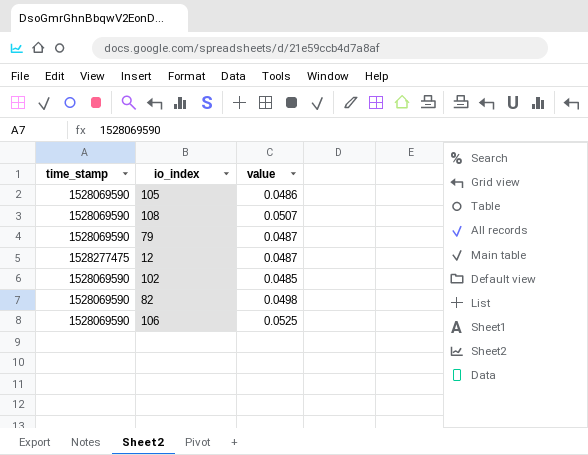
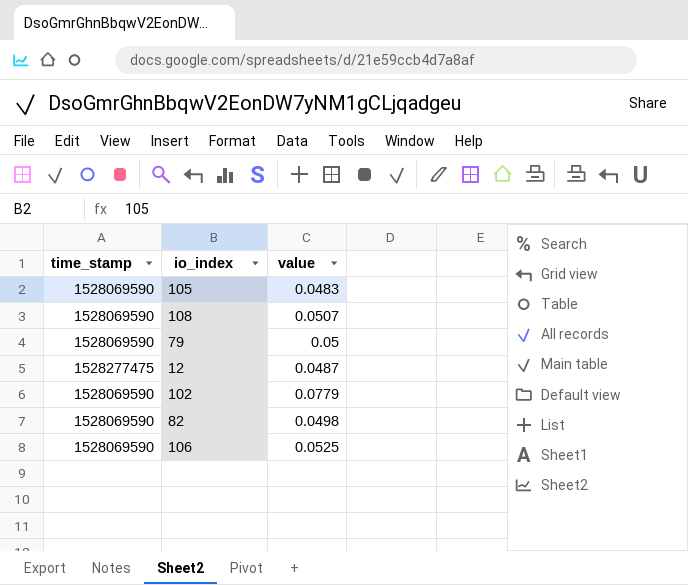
105 | value: 0.0486 -> 0.0483
79 | value: 0.0487 -> 0.05
102 | value: 0.0485 -> 0.0779

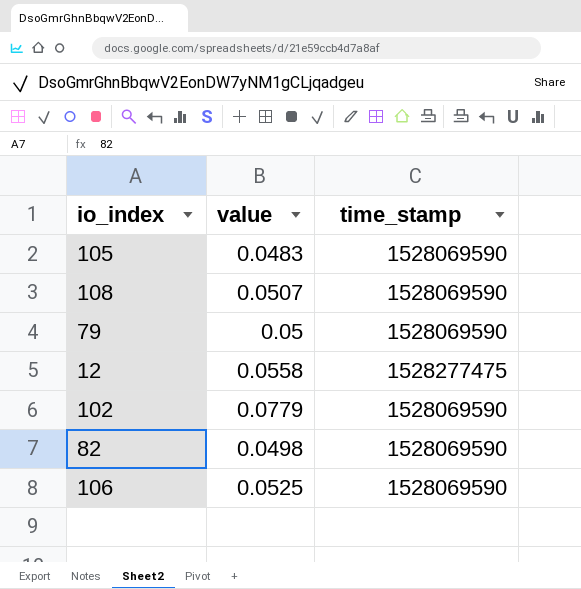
column time_stamp | position: 1 -> 3
12 | value: 0.0487 -> 0.0558

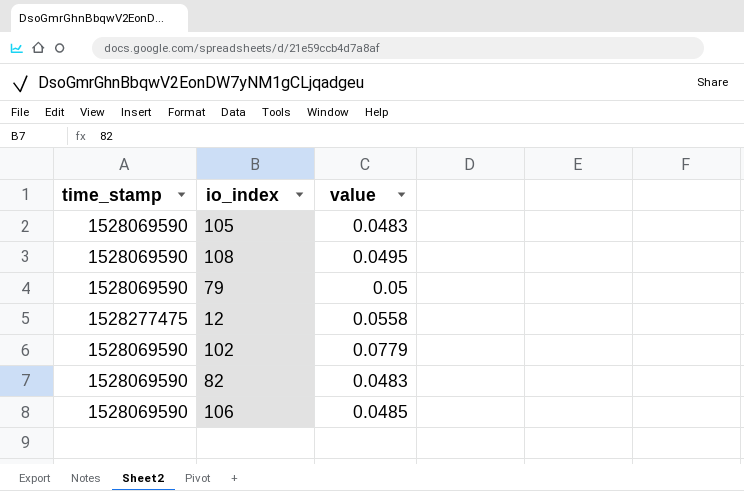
column time_stamp | position: 3 -> 1
108 | value: 0.0507 -> 0.0495
82 | value: 0.0498 -> 0.0483
106 | value: 0.0525 -> 0.0485

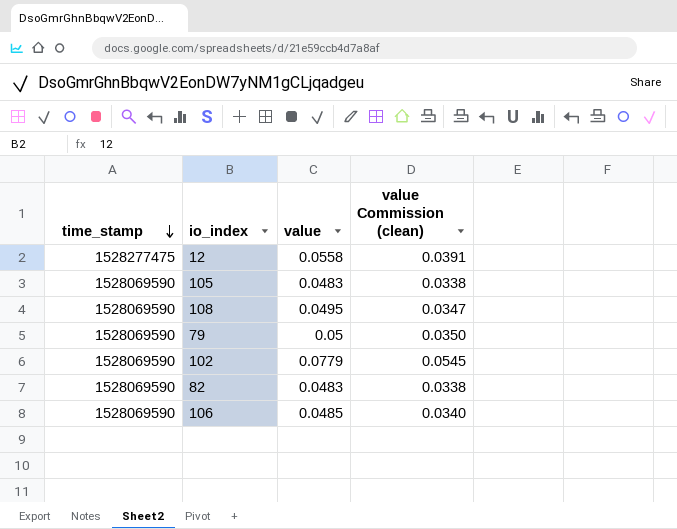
row order: none -> time_stamp descending
column value Commission (clean) | formula: none -> [value] * 0.7

